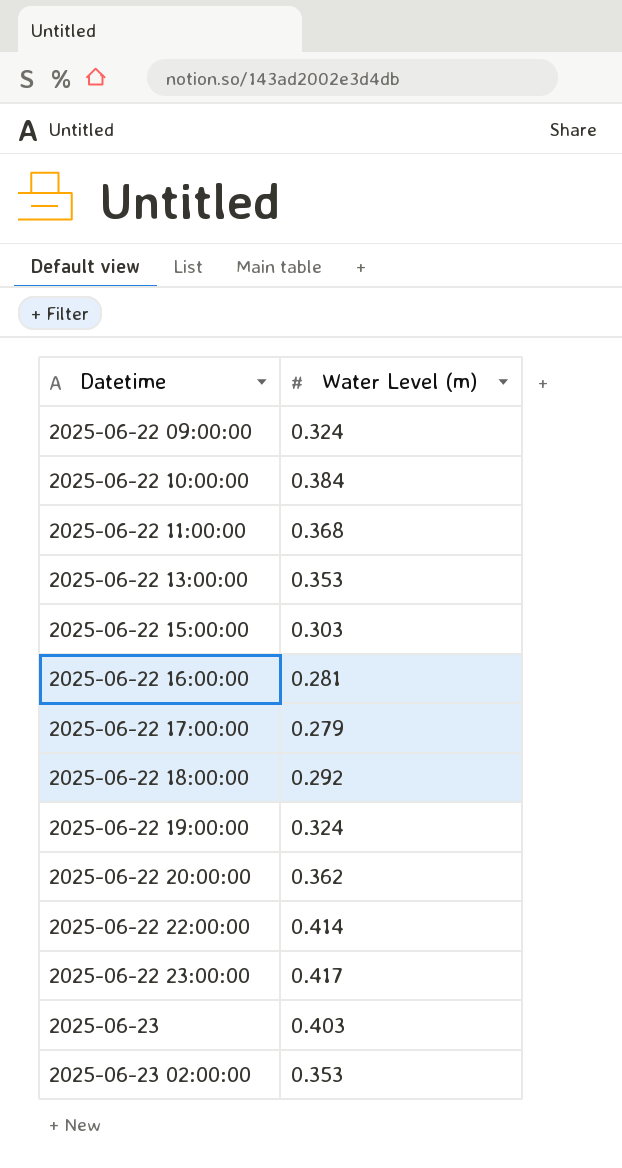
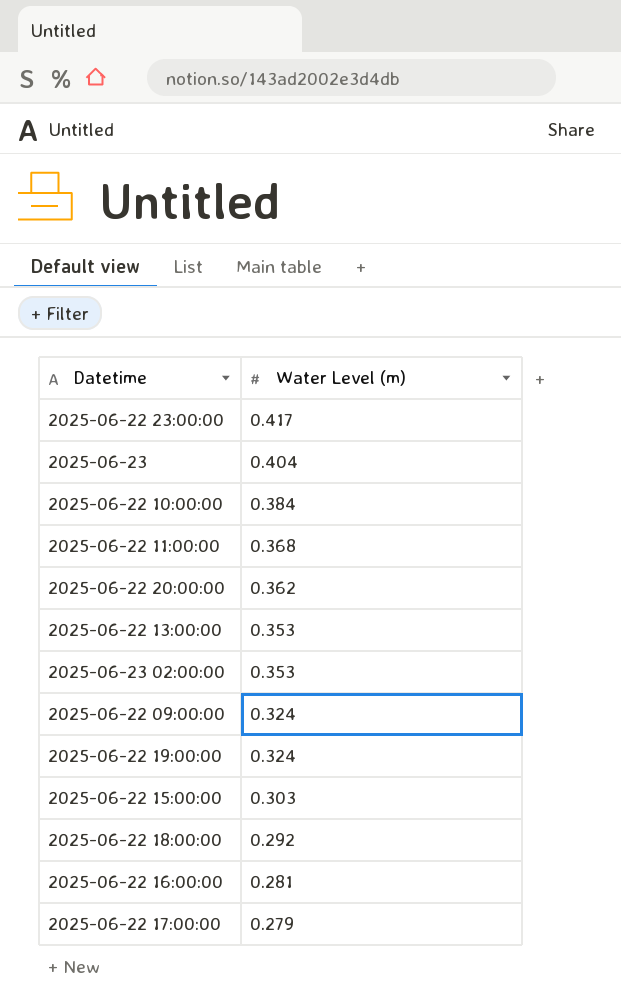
row order: Datetime ascending -> Water Level (m) descending
row 2025-06-22 22:00:00: 0.414 -> none
2025-06-23 | Water Level (m): 0.403 -> 0.404

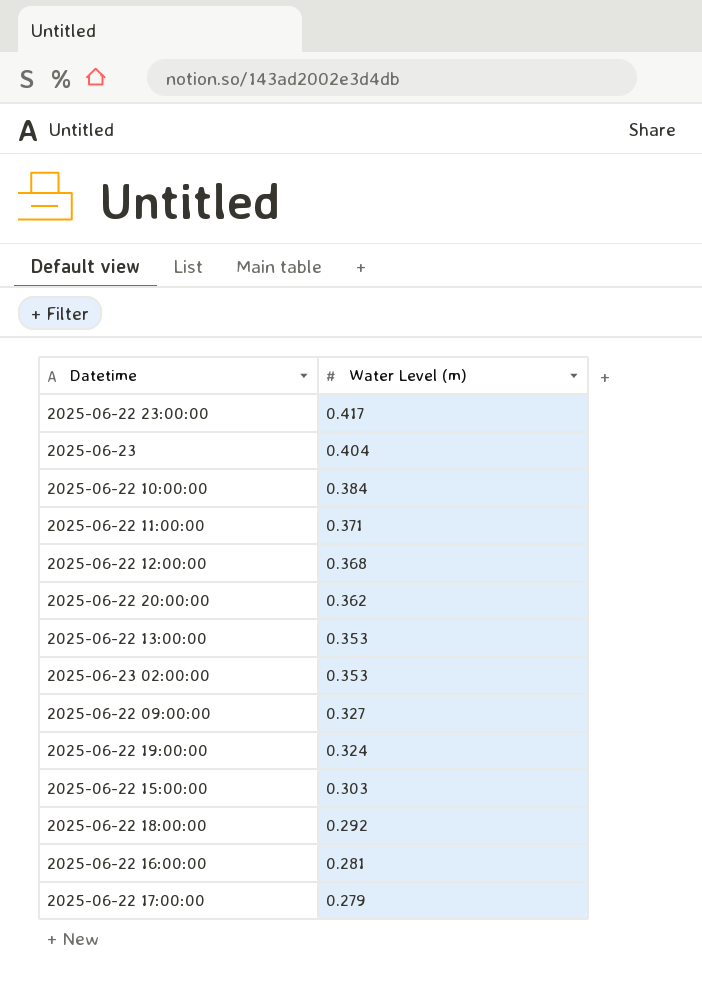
2025-06-22 11:00:00 | Water Level (m): 0.368 -> 0.371
row 2025-06-22 12:00:00: none -> 0.368
2025-06-22 09:00:00 | Water Level (m): 0.324 -> 0.327

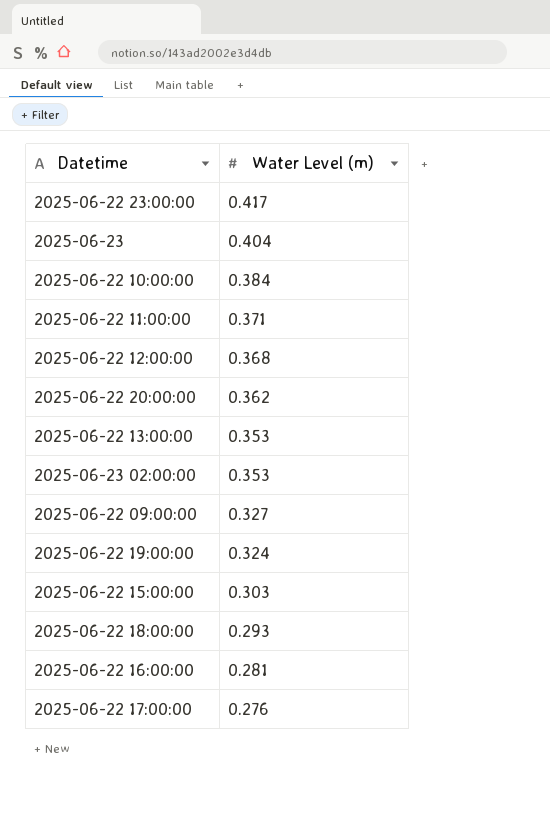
2025-06-22 18:00:00 | Water Level (m): 0.292 -> 0.293
2025-06-22 17:00:00 | Water Level (m): 0.279 -> 0.276

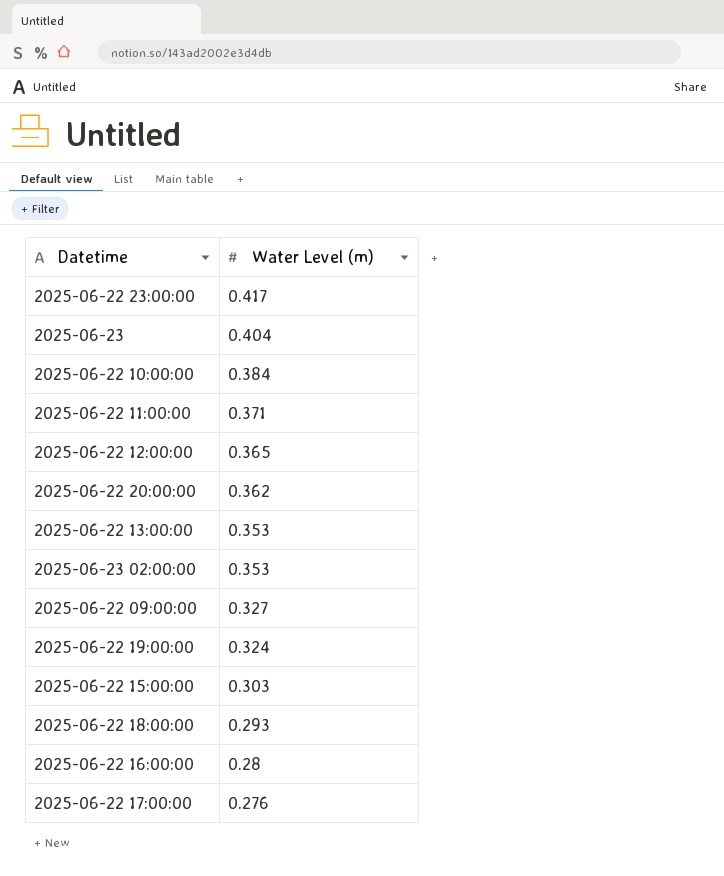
2025-06-22 12:00:00 | Water Level (m): 0.368 -> 0.365
2025-06-22 16:00:00 | Water Level (m): 0.281 -> 0.28

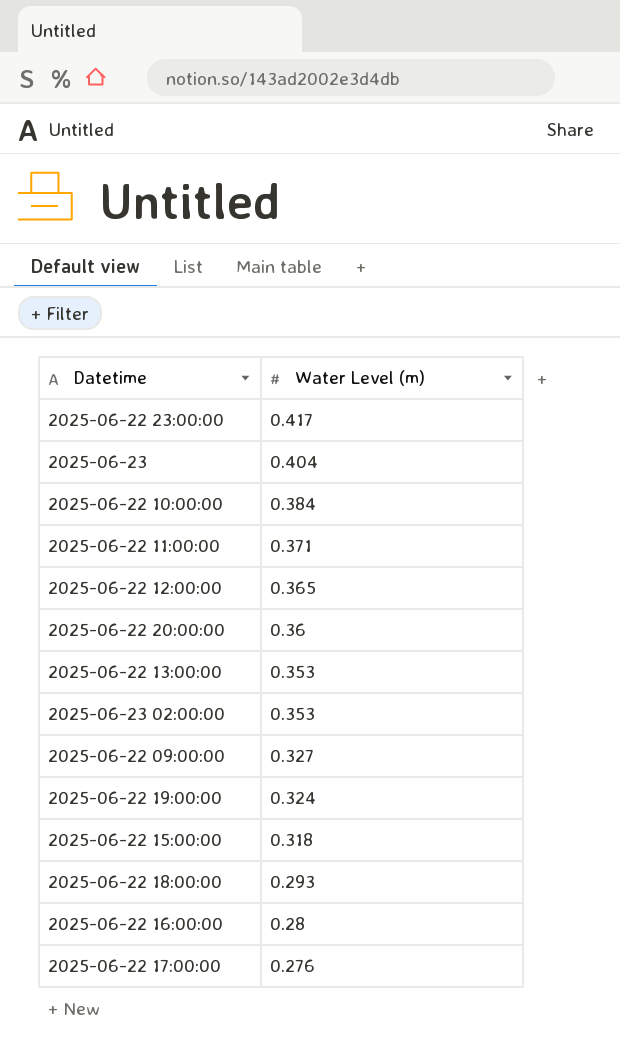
2025-06-22 20:00:00 | Water Level (m): 0.362 -> 0.36
2025-06-22 15:00:00 | Water Level (m): 0.303 -> 0.318

